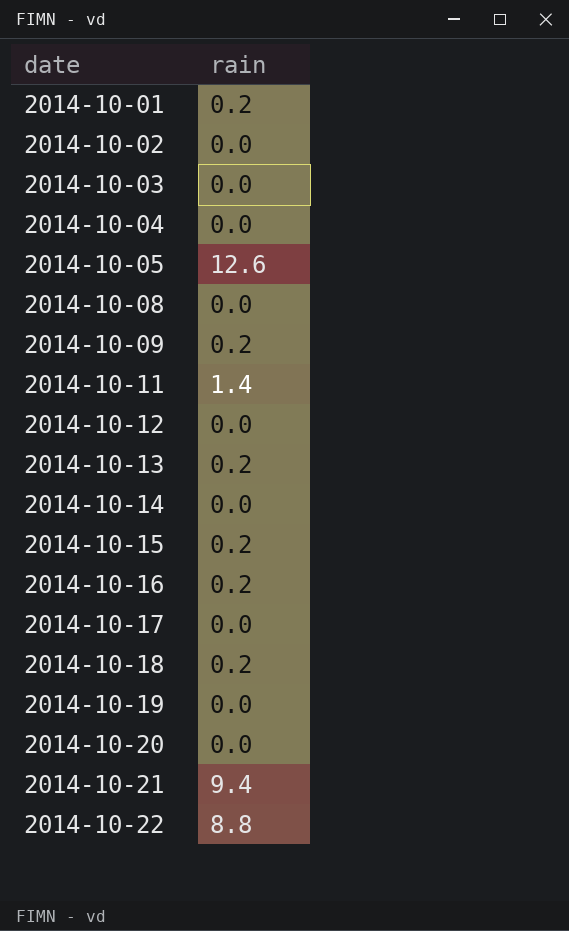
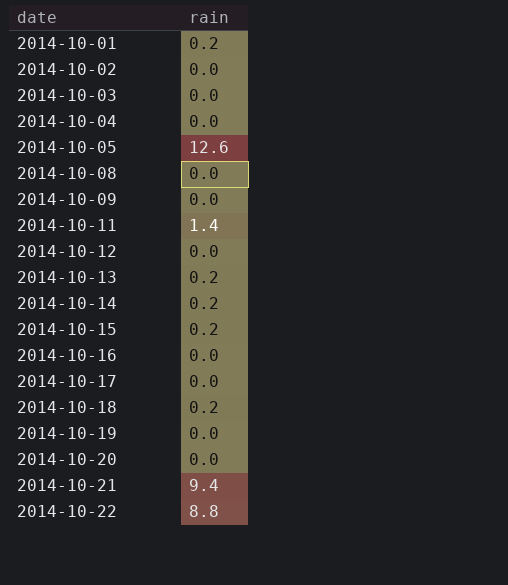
2014-10-09 | rain: 0.2 -> 0.0
2014-10-14 | rain: 0.0 -> 0.2
2014-10-16 | rain: 0.2 -> 0.0

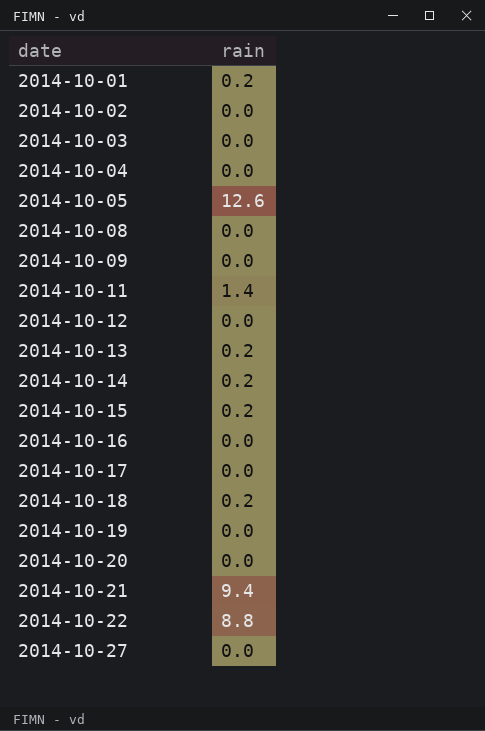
row 2014-10-27: none -> 0.0

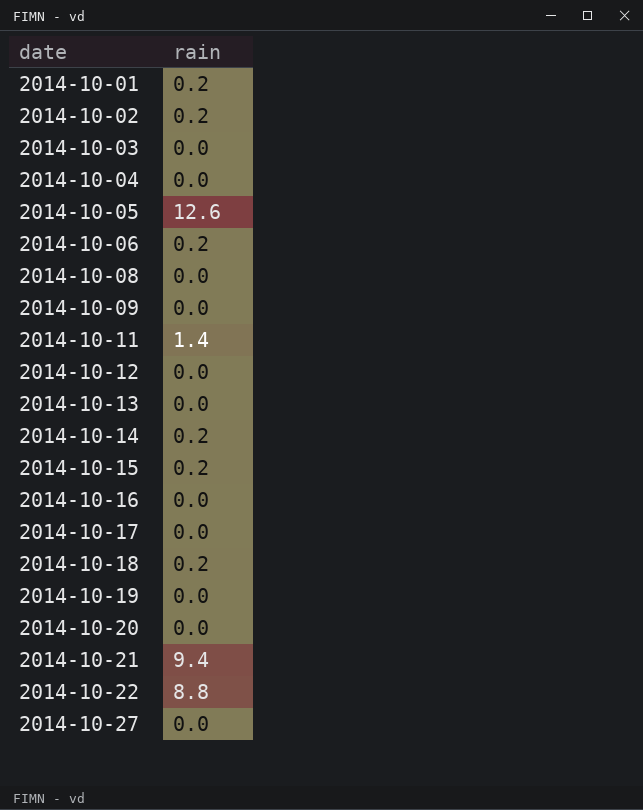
2014-10-02 | rain: 0.0 -> 0.2
row 2014-10-06: none -> 0.2
2014-10-13 | rain: 0.2 -> 0.0

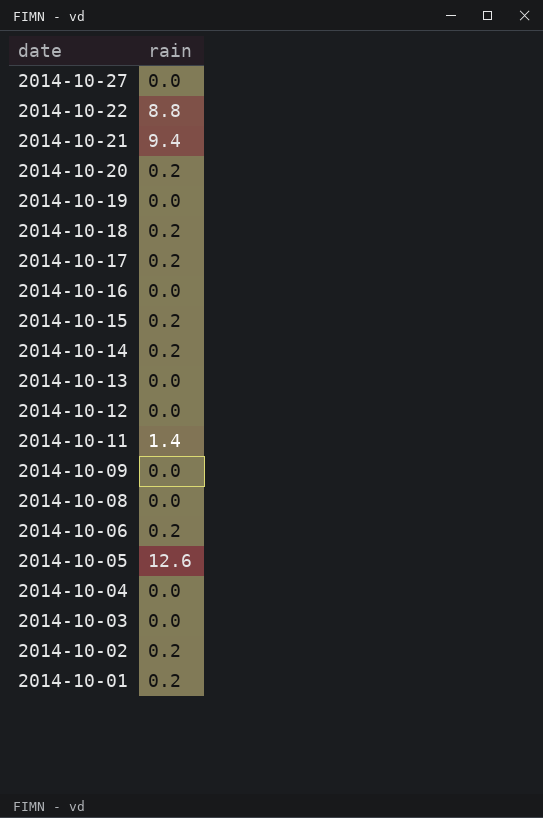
row order: date ascending -> date descending
2014-10-20 | rain: 0.0 -> 0.2
2014-10-17 | rain: 0.0 -> 0.2

